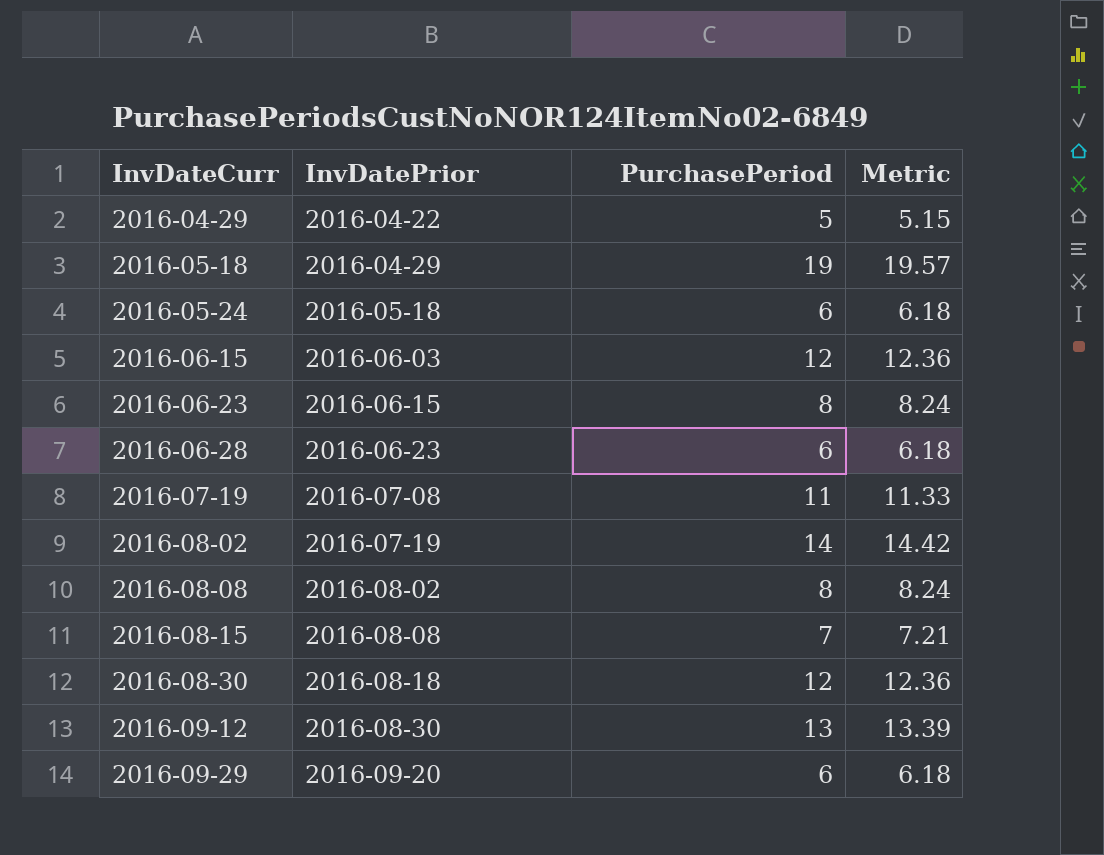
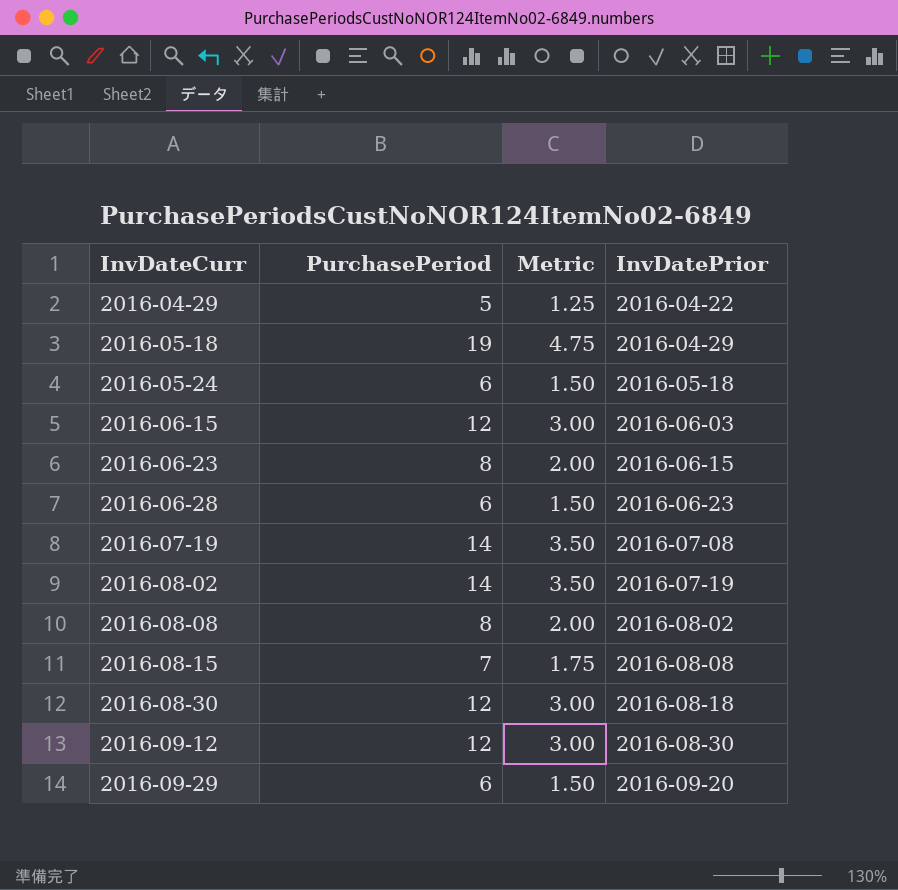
column Metric | formula: [PurchasePeriod] * 1.03 -> [PurchasePeriod] * 0.25
column InvDatePrior | position: 2 -> 4
2016-07-19 | PurchasePeriod: 11 -> 14
2016-09-12 | PurchasePeriod: 13 -> 12

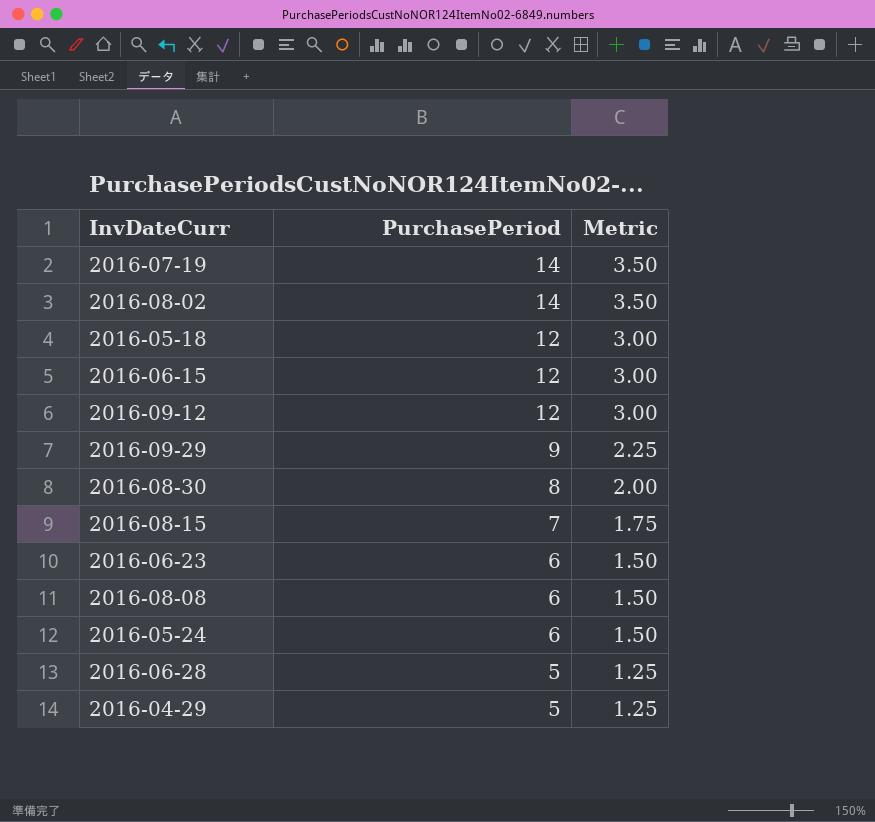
row order: InvDateCurr ascending -> PurchasePeriod descending
column InvDatePrior | position: 4 -> none
2016-05-18 | PurchasePeriod: 19 -> 12
2016-05-18 | Metric: 4.75 -> 3.00
2016-09-29 | PurchasePeriod: 6 -> 9
2016-09-29 | Metric: 1.50 -> 2.25
2016-08-30 | PurchasePeriod: 12 -> 8
2016-08-30 | Metric: 3.00 -> 2.00
2016-06-23 | PurchasePeriod: 8 -> 6
2016-06-23 | Metric: 2.00 -> 1.50
2016-08-08 | PurchasePeriod: 8 -> 6
2016-08-08 | Metric: 2.00 -> 1.50
2016-06-28 | PurchasePeriod: 6 -> 5
2016-06-28 | Metric: 1.50 -> 1.25

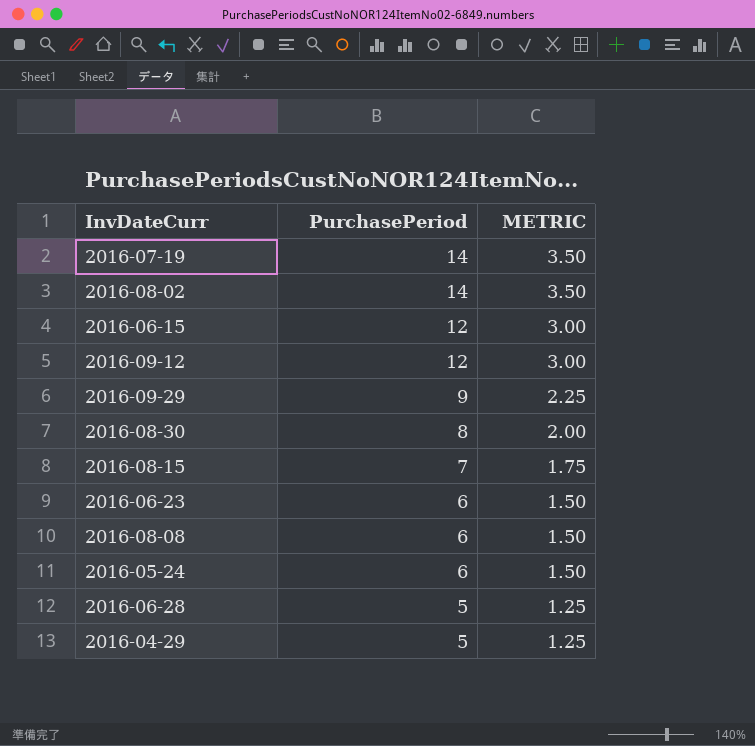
column name: Metric -> METRIC
row 2016-05-18: 12 | 3.00 -> none

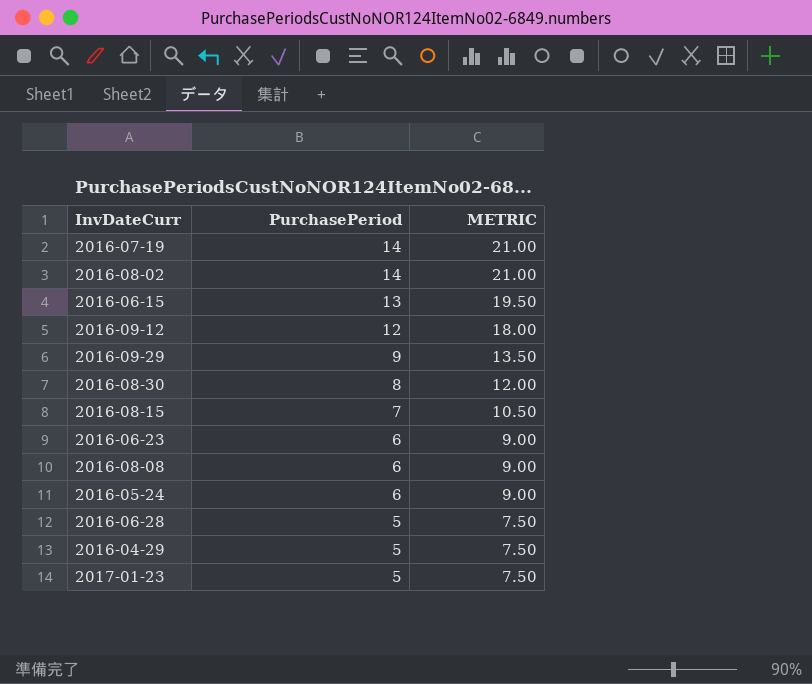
column METRIC | formula: [PurchasePeriod] * 0.25 -> [PurchasePeriod] * 1.5
2016-06-15 | PurchasePeriod: 12 -> 13
row 2017-01-23: none -> 5 | 7.50

